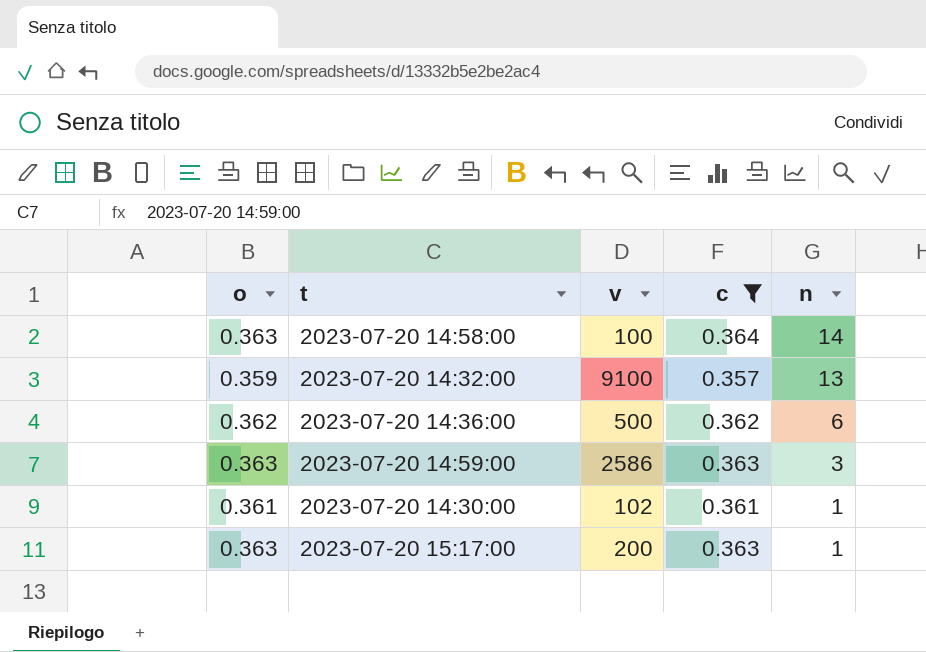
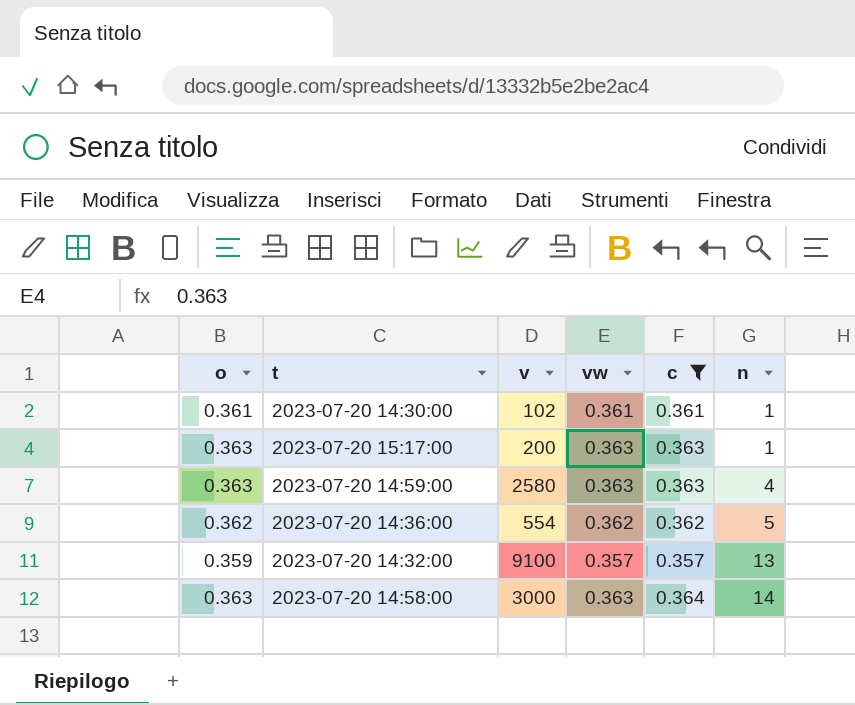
row order: n descending -> n ascending
column vw | position: none -> 4
2023-07-20 14:59:00 | v: 2586 -> 2580
2023-07-20 14:59:00 | n: 3 -> 4
2023-07-20 14:36:00 | v: 500 -> 554
2023-07-20 14:36:00 | n: 6 -> 5
2023-07-20 14:58:00 | v: 100 -> 3000

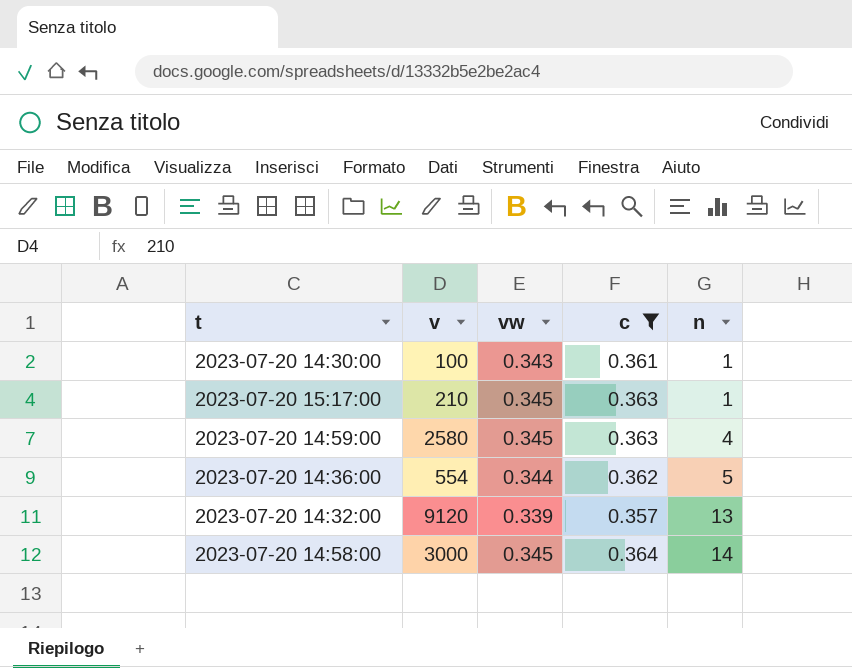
column o | position: 1 -> none
2023-07-20 14:30:00 | v: 102 -> 100
2023-07-20 14:30:00 | vw: 0.361 -> 0.343
2023-07-20 15:17:00 | v: 200 -> 210
2023-07-20 15:17:00 | vw: 0.363 -> 0.345
2023-07-20 14:59:00 | vw: 0.363 -> 0.345
2023-07-20 14:36:00 | vw: 0.362 -> 0.344
2023-07-20 14:32:00 | v: 9100 -> 9120
2023-07-20 14:32:00 | vw: 0.357 -> 0.339
2023-07-20 14:58:00 | vw: 0.363 -> 0.345

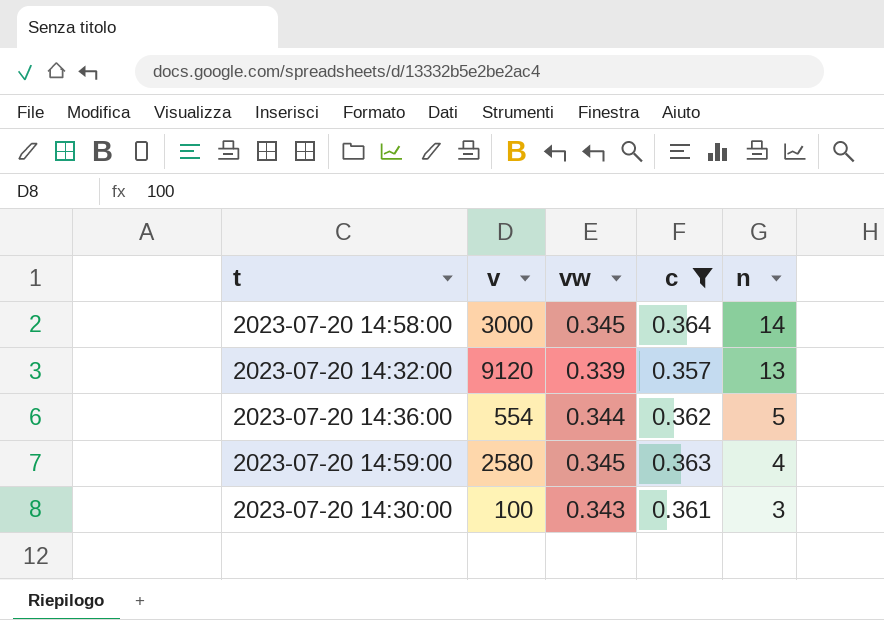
row order: n ascending -> n descending
row 2023-07-20 15:17:00: 210 | 0.345 | 0.363 | 1 -> none
2023-07-20 14:30:00 | n: 1 -> 3

